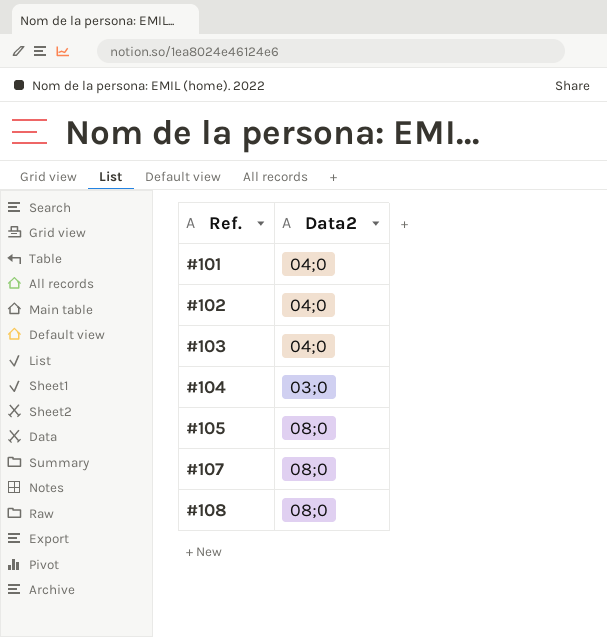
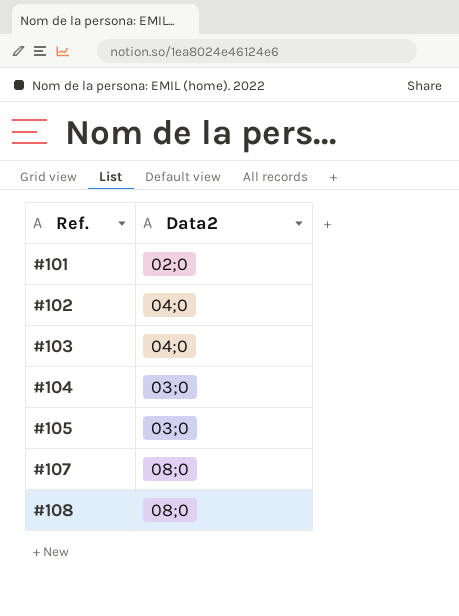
#101 | Data2: 04;0 -> 02;0
#105 | Data2: 08;0 -> 03;0

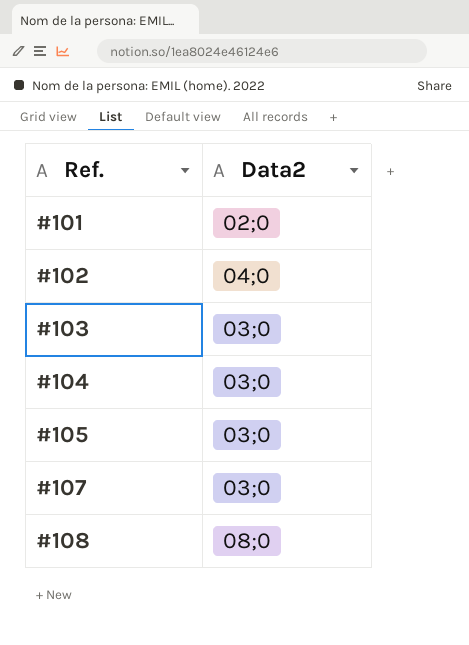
#103 | Data2: 04;0 -> 03;0
#107 | Data2: 08;0 -> 03;0

